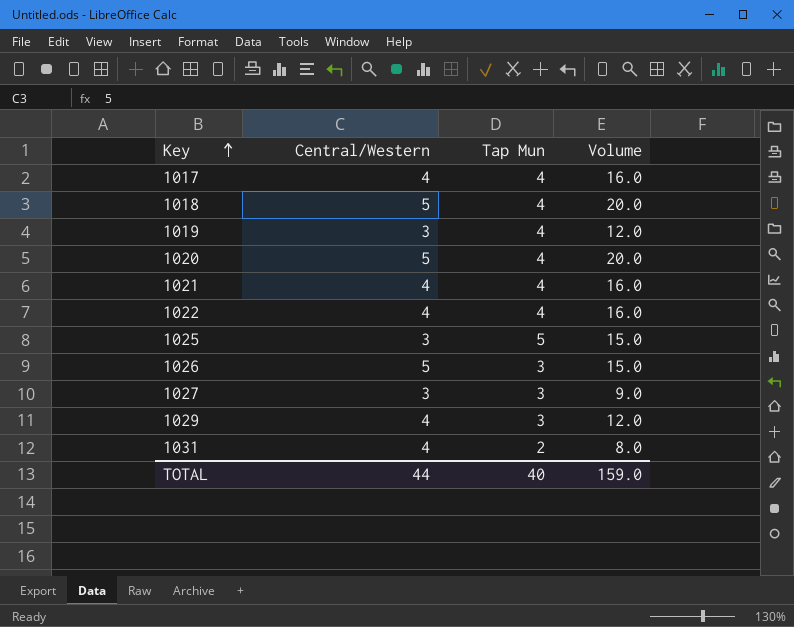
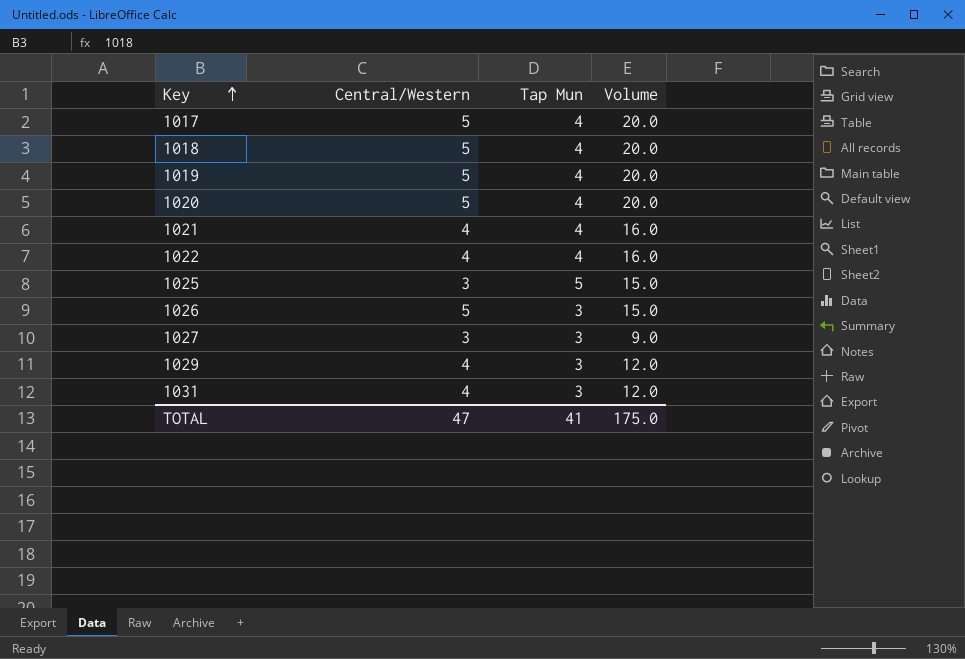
1017 | Central/Western: 4 -> 5
1017 | Volume: 16.0 -> 20.0
1019 | Central/Western: 3 -> 5
1019 | Volume: 12.0 -> 20.0
1031 | Tap Mun: 2 -> 3
1031 | Volume: 8.0 -> 12.0
TOTAL | Central/Western: 44 -> 47
TOTAL | Tap Mun: 40 -> 41
TOTAL | Volume: 159.0 -> 175.0

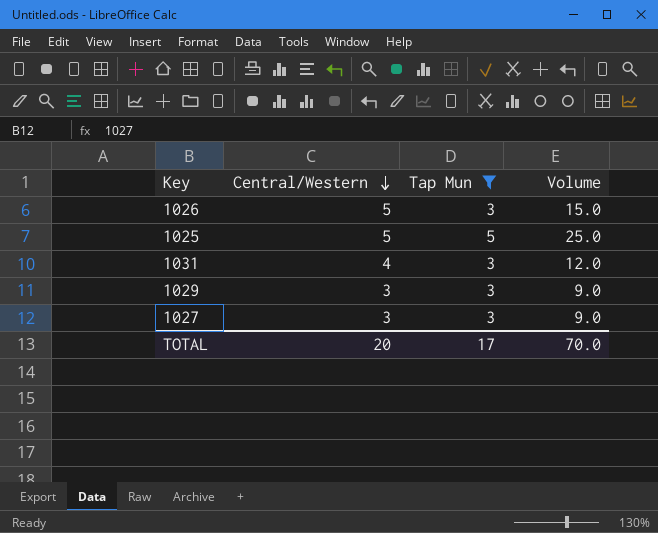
filter: none -> Tap Mun != 4
row order: Key ascending -> Central/Western descending
1025 | Central/Western: 3 -> 5
1025 | Volume: 15.0 -> 25.0
1029 | Central/Western: 4 -> 3
1029 | Volume: 12.0 -> 9.0
TOTAL | Central/Western: 47 -> 20
TOTAL | Tap Mun: 41 -> 17
TOTAL | Volume: 175.0 -> 70.0

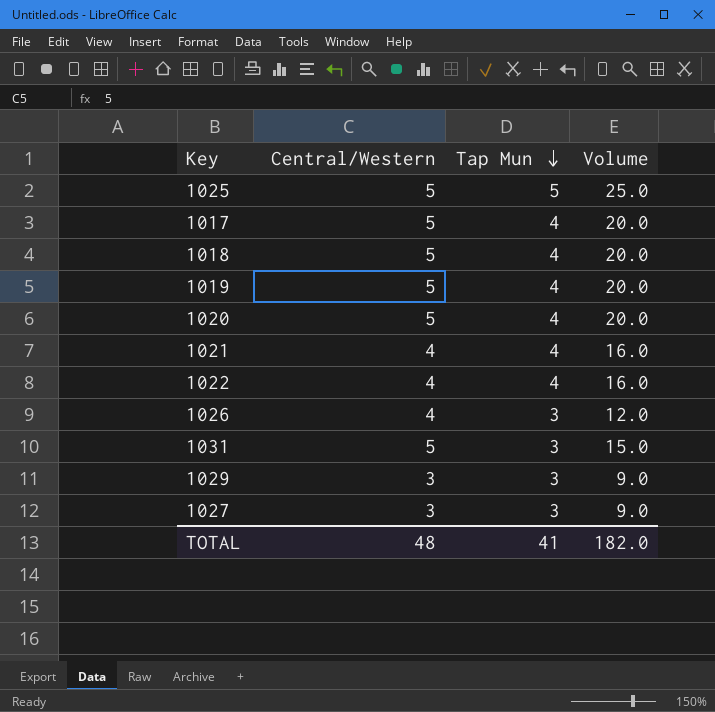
filter: Tap Mun != 4 -> none
row order: Central/Western descending -> Tap Mun descending
1026 | Central/Western: 5 -> 4
1026 | Volume: 15.0 -> 12.0
1031 | Central/Western: 4 -> 5
1031 | Volume: 12.0 -> 15.0
TOTAL | Central/Western: 20 -> 48
TOTAL | Tap Mun: 17 -> 41
TOTAL | Volume: 70.0 -> 182.0

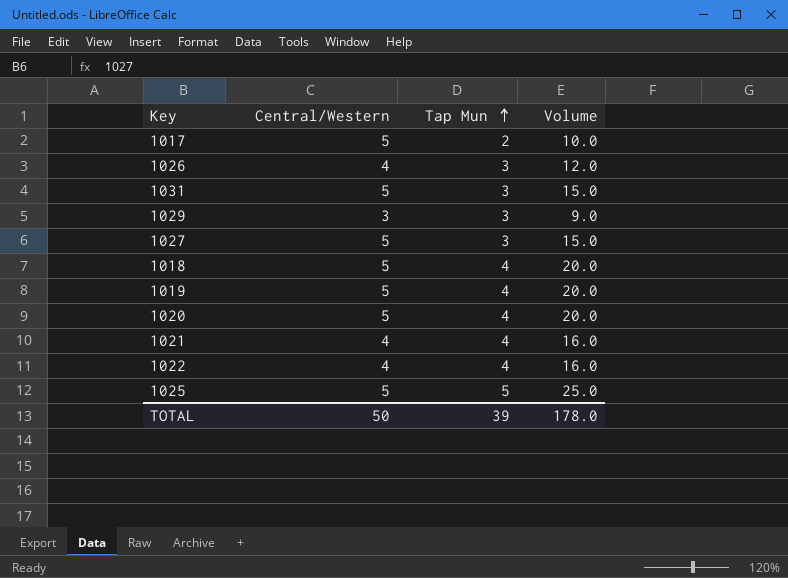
row order: Tap Mun descending -> Tap Mun ascending
1017 | Tap Mun: 4 -> 2
1017 | Volume: 20.0 -> 10.0
1027 | Central/Western: 3 -> 5
1027 | Volume: 9.0 -> 15.0
TOTAL | Central/Western: 48 -> 50
TOTAL | Tap Mun: 41 -> 39
TOTAL | Volume: 182.0 -> 178.0

